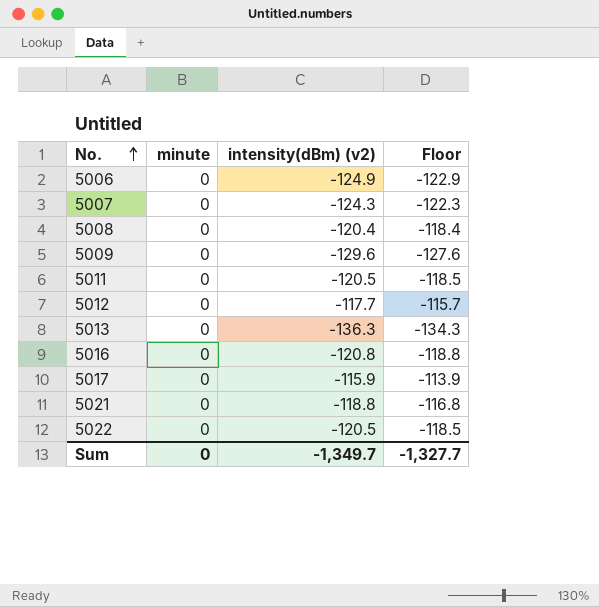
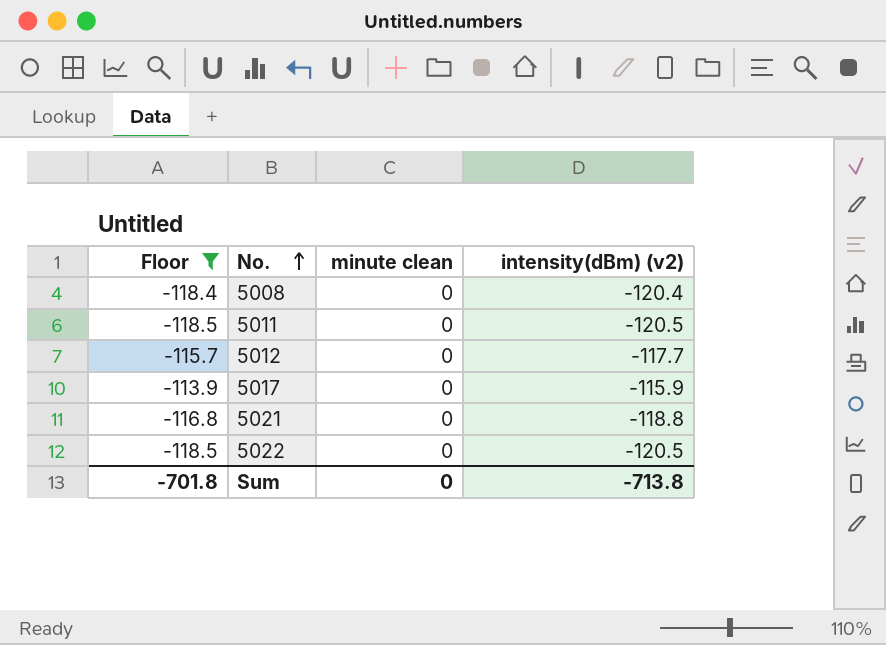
filter: none -> Floor >= -118.5
column Floor | position: 4 -> 1
column name: minute -> minute clean
Sum | Floor: -1,327.7 -> -701.8
Sum | intensity(dBm) (v2): -1,349.7 -> -713.8

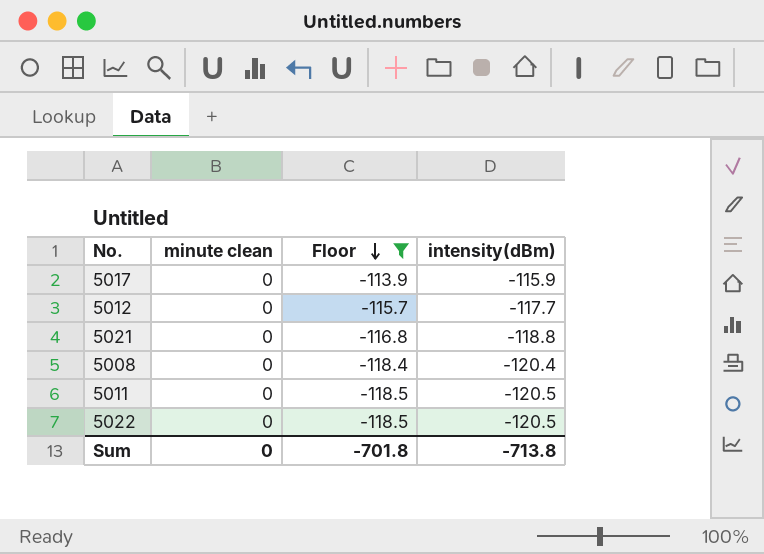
row order: No. ascending -> Floor descending
column Floor | position: 1 -> 3
column name: intensity(dBm) (v2) -> intensity(dBm)

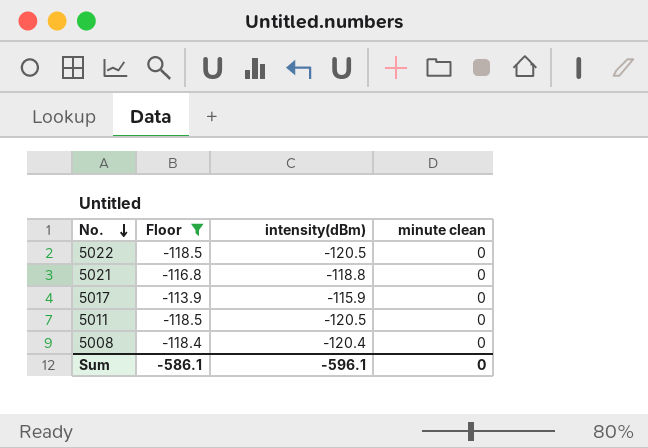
row order: Floor descending -> No. descending
column minute clean | position: 2 -> 4
row 5012: 0 | -115.7 | -117.7 -> none
Sum | Floor: -701.8 -> -586.1
Sum | intensity(dBm): -713.8 -> -596.1

